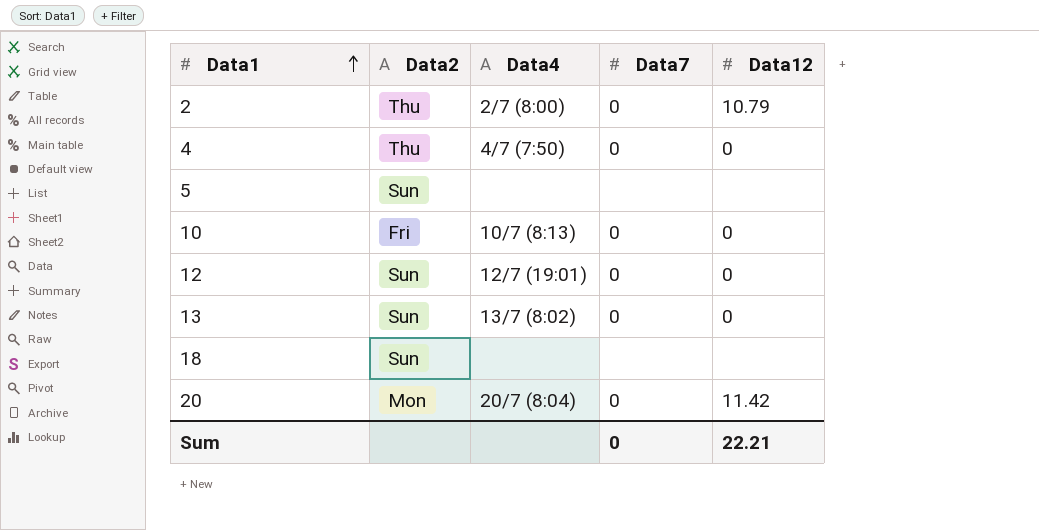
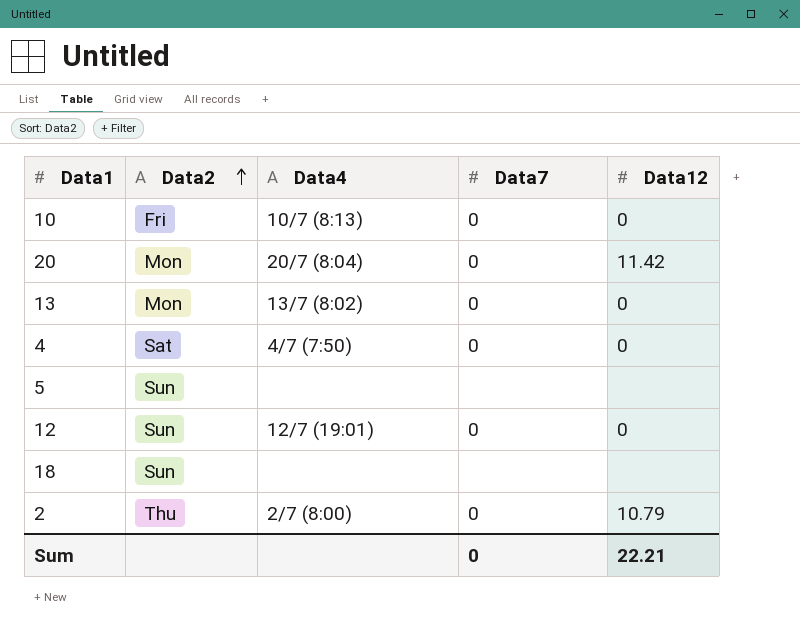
row order: Data1 ascending -> Data2 ascending
13 | Data2: Sun -> Mon
4 | Data2: Thu -> Sat

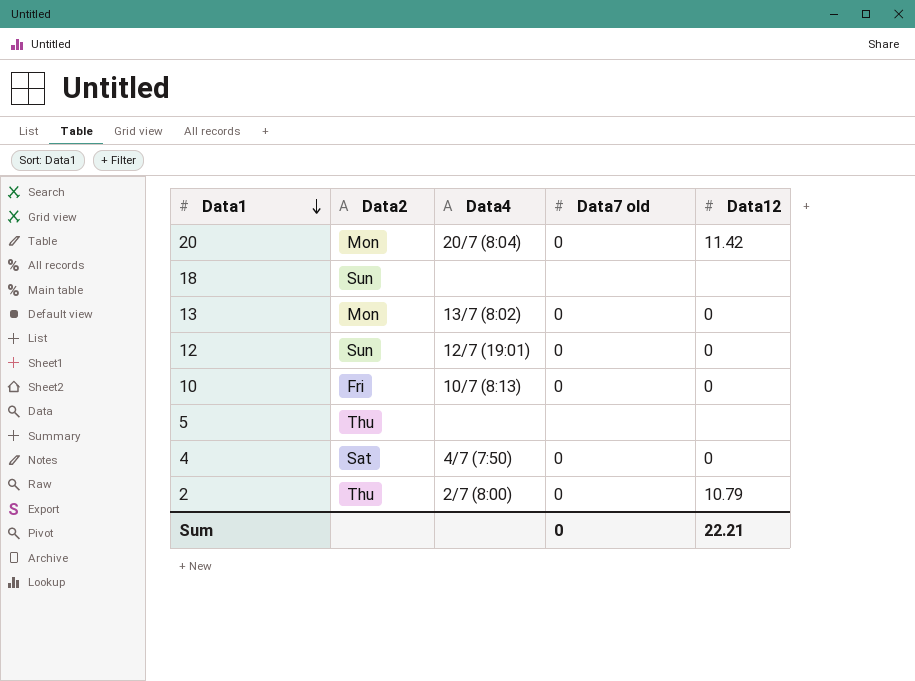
row order: Data2 ascending -> Data1 descending
column name: Data7 -> Data7 old
5 | Data2: Sun -> Thu

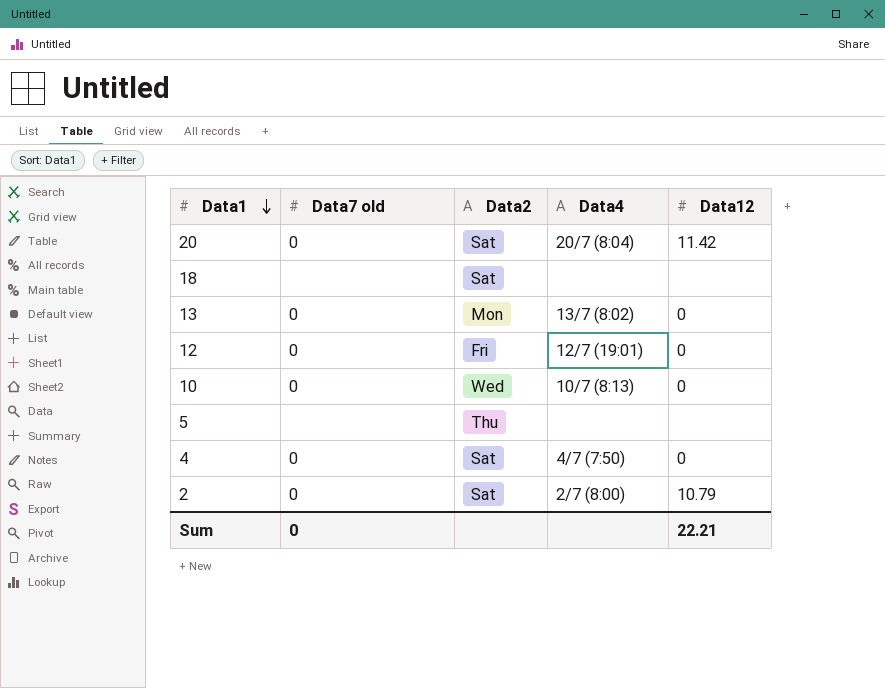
column Data7 old | position: 4 -> 2
20 | Data2: Mon -> Sat
18 | Data2: Sun -> Sat
12 | Data2: Sun -> Fri
10 | Data2: Fri -> Wed
2 | Data2: Thu -> Sat

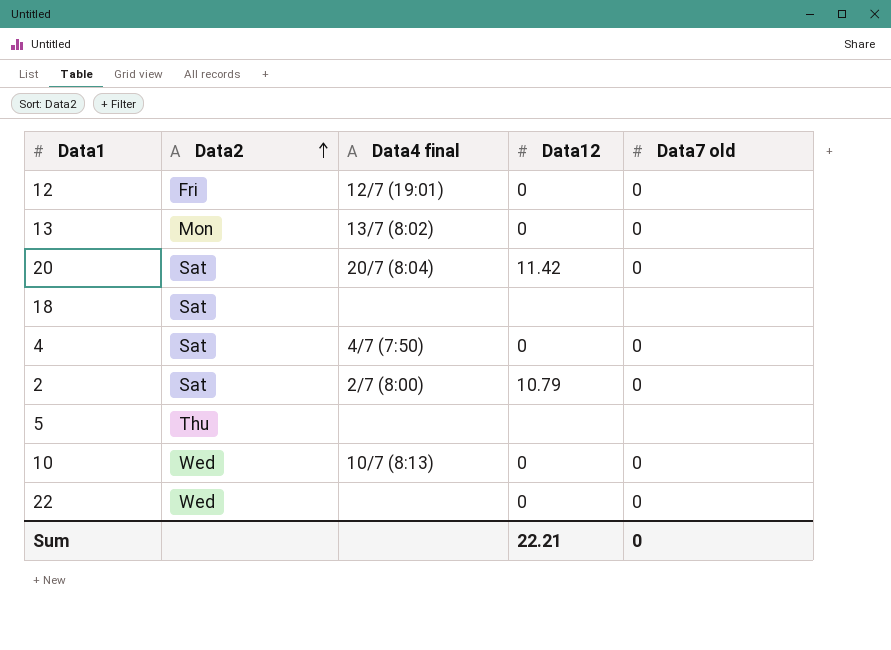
row order: Data1 descending -> Data2 ascending
column name: Data4 -> Data4 final
column Data7 old | position: 2 -> 5
row 22: none -> Wed | none | 0 | 0

